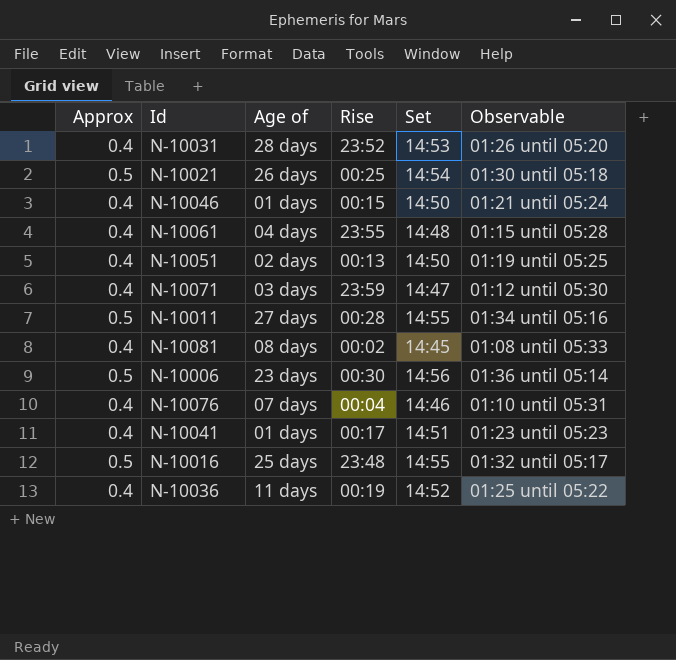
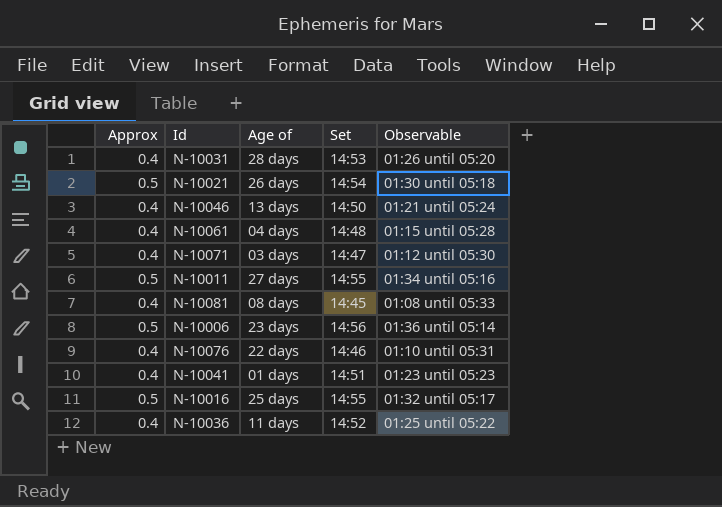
column Rise | position: 4 -> none
row N-10051: 0.4 | 02 days | 00:13 | 14:50 | 01:19 until 05:25 -> none
N-10046 | Age of: 01 days -> 13 days
N-10076 | Age of: 07 days -> 22 days

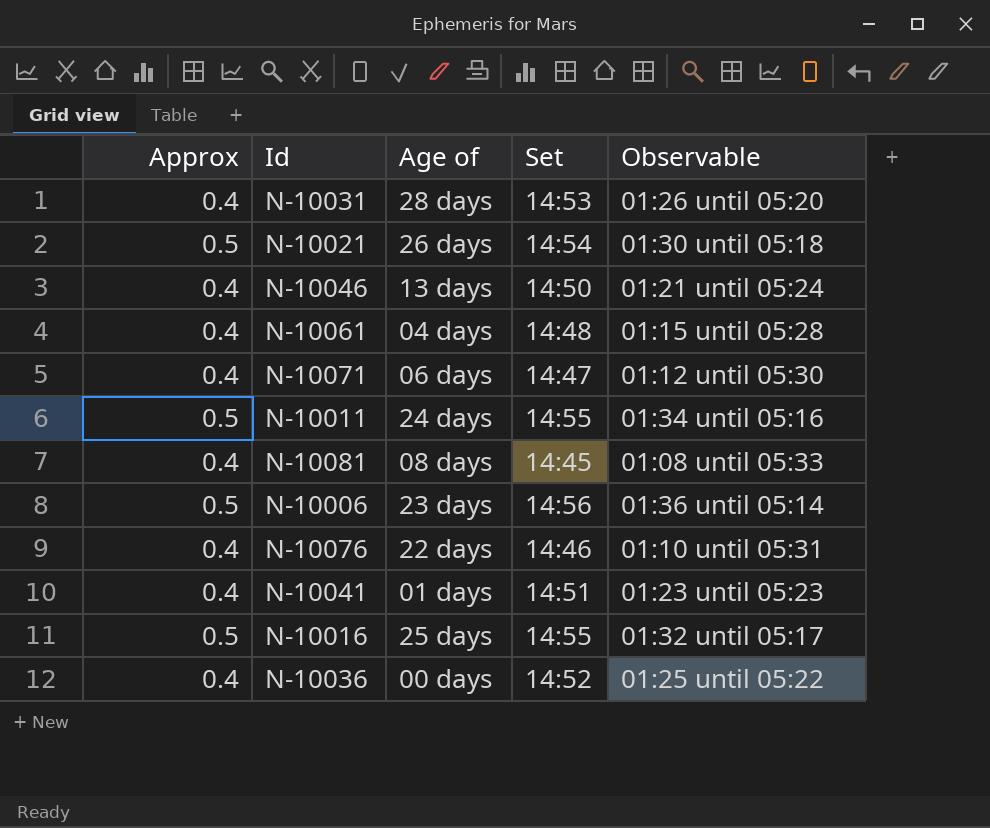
N-10071 | Age of: 03 days -> 06 days
N-10011 | Age of: 27 days -> 24 days
N-10036 | Age of: 11 days -> 00 days

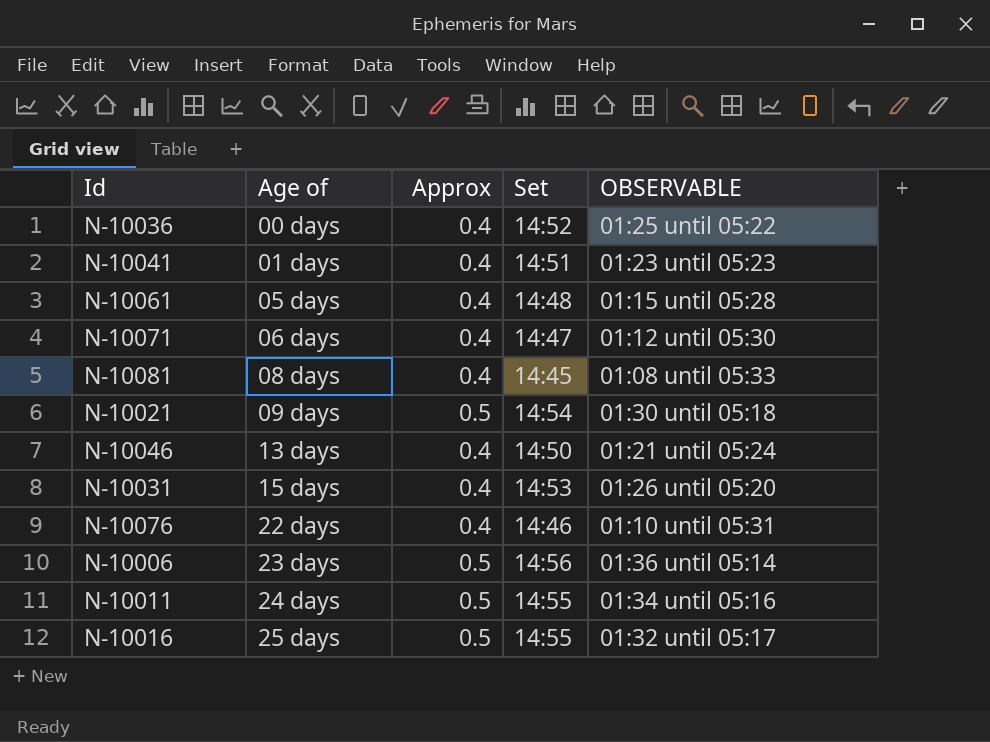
row order: none -> Age of ascending
column Approx | position: 1 -> 3
column name: Observable -> OBSERVABLE
N-10061 | Age of: 04 days -> 05 days
N-10021 | Age of: 26 days -> 09 days
N-10031 | Age of: 28 days -> 15 days

